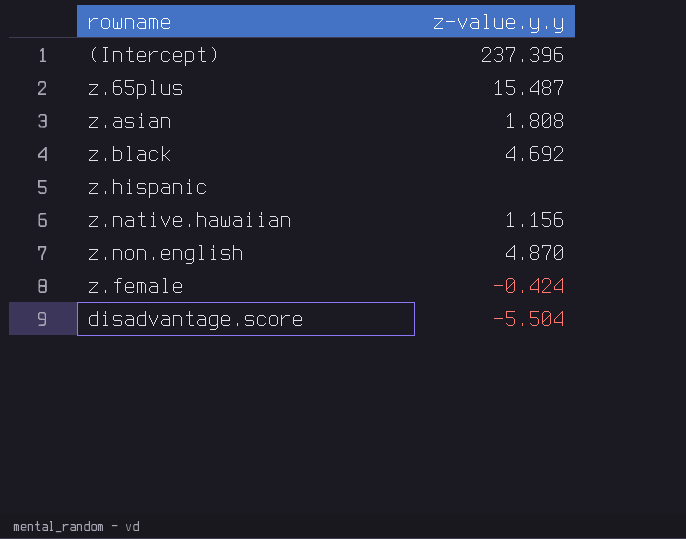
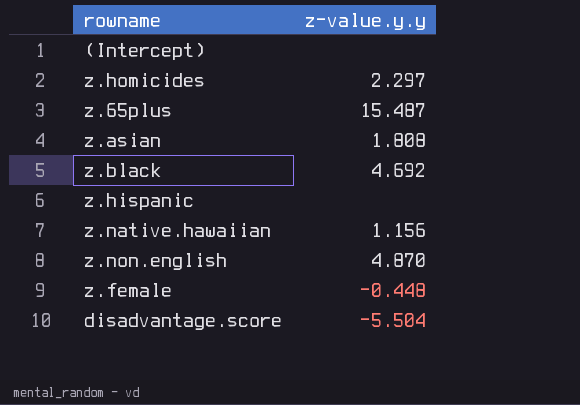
(Intercept) | z-value.y.y: 237.396 -> none
row z.homicides: none -> 2.297
z.female | z-value.y.y: -0.424 -> -0.448

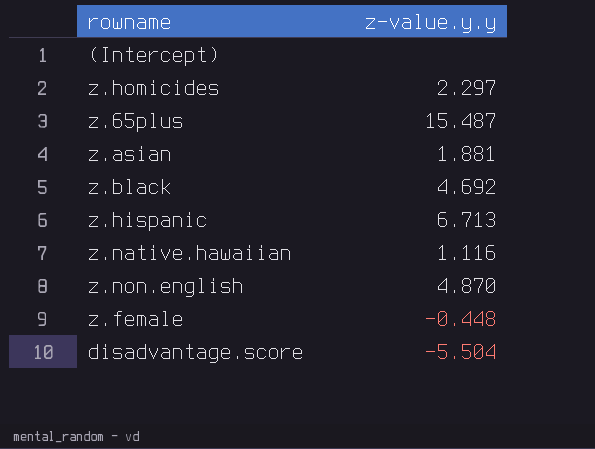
z.asian | z-value.y.y: 1.808 -> 1.881
z.hispanic | z-value.y.y: none -> 6.713
z.native.hawaiian | z-value.y.y: 1.156 -> 1.116

